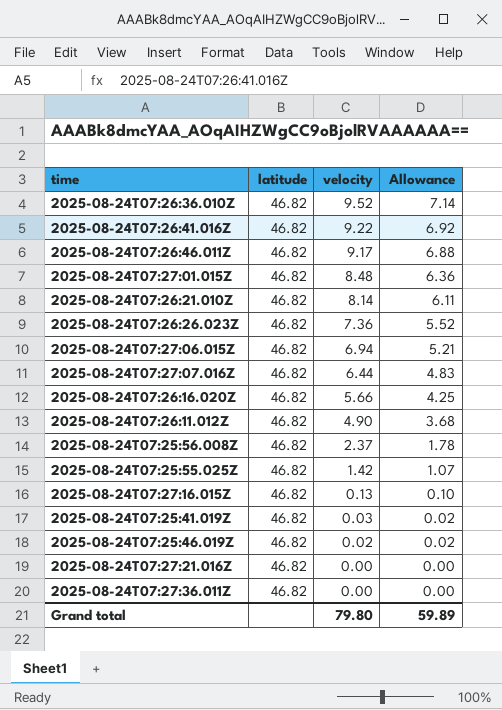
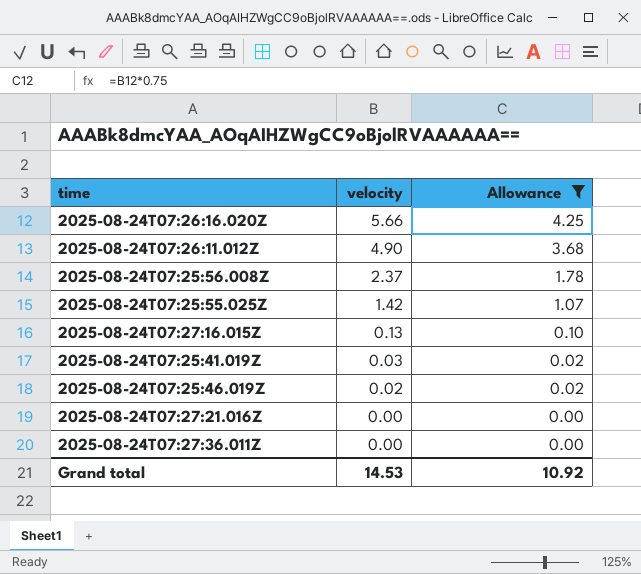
filter: none -> Allowance <= 4.25
column latitude | position: 2 -> none
Grand total | velocity: 79.80 -> 14.53
Grand total | Allowance: 59.89 -> 10.92

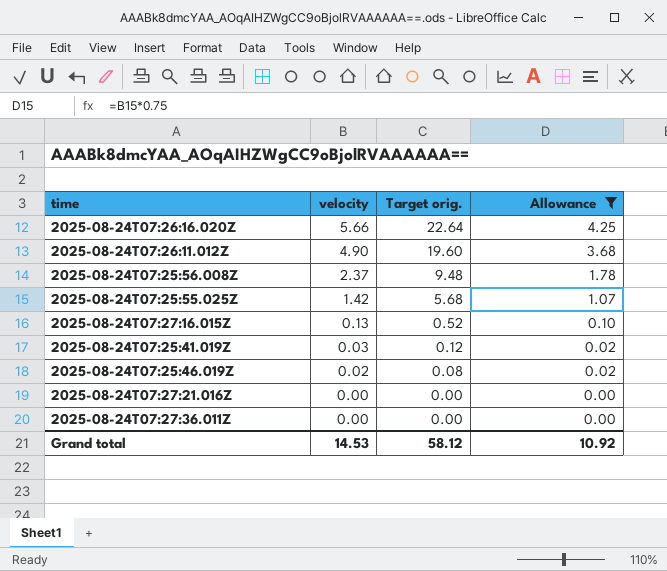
column Target orig. | formula: none -> [velocity] * 4

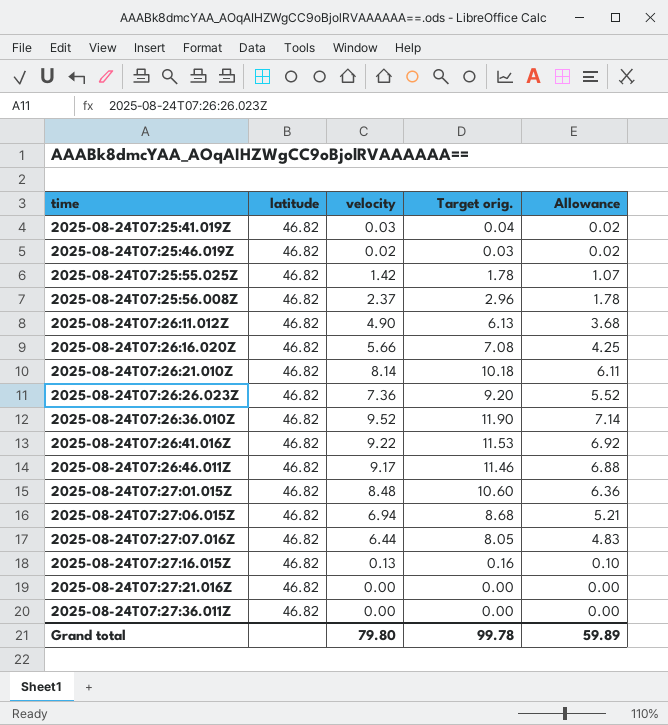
filter: Allowance <= 4.25 -> none
row order: velocity descending -> time ascending
column latitude | position: none -> 2
column Target orig. | formula: [velocity] * 4 -> [velocity] * 1.25
Grand total | velocity: 14.53 -> 79.80
Grand total | Target orig.: 58.12 -> 99.78
Grand total | Allowance: 10.92 -> 59.89

